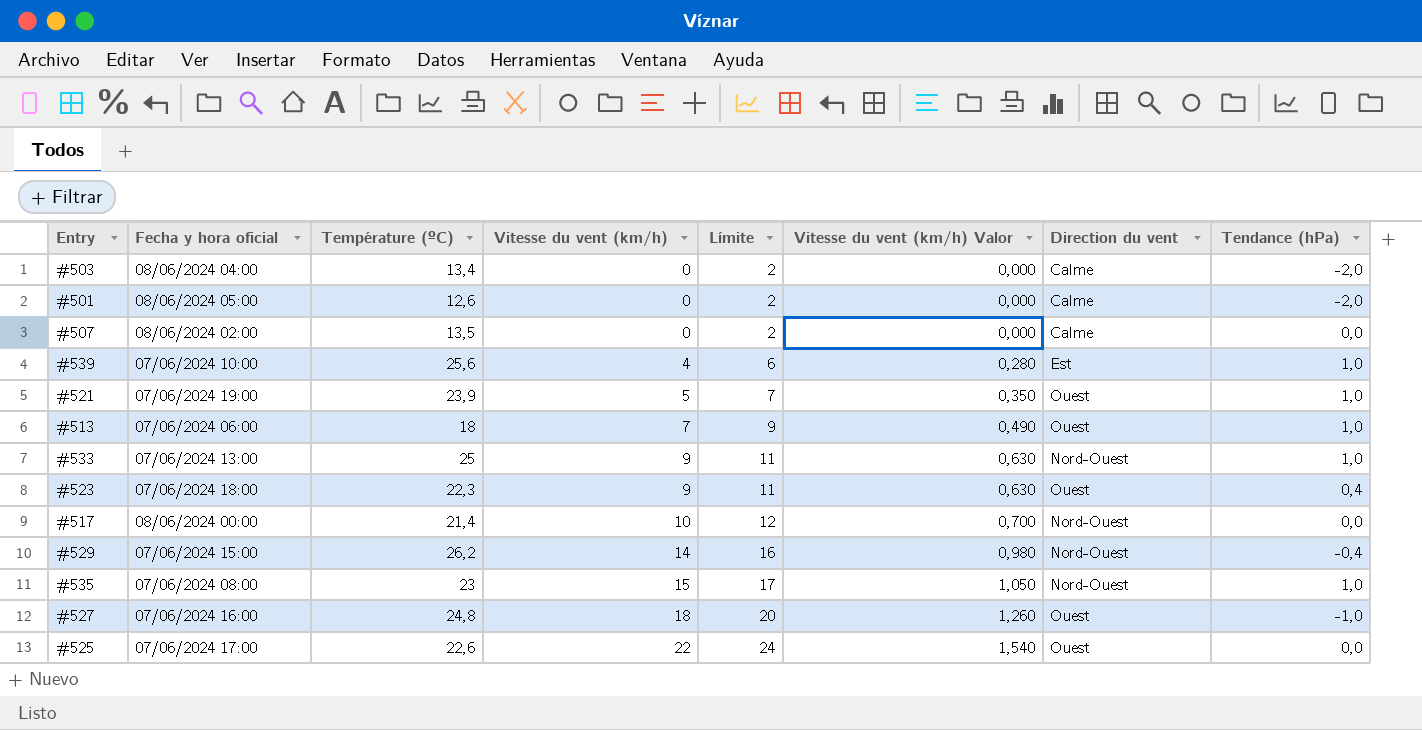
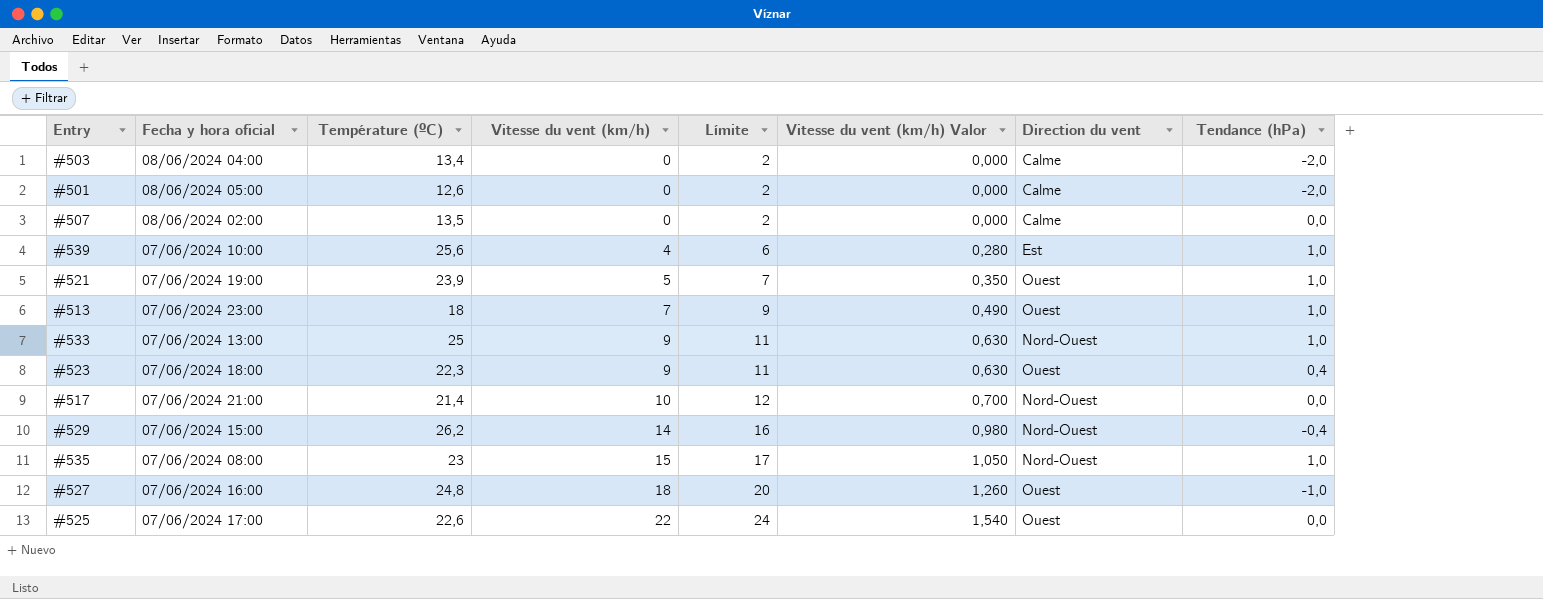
#513 | Fecha y hora oficial: 07/06/2024 06:00 -> 07/06/2024 23:00
#517 | Fecha y hora oficial: 08/06/2024 00:00 -> 07/06/2024 21:00

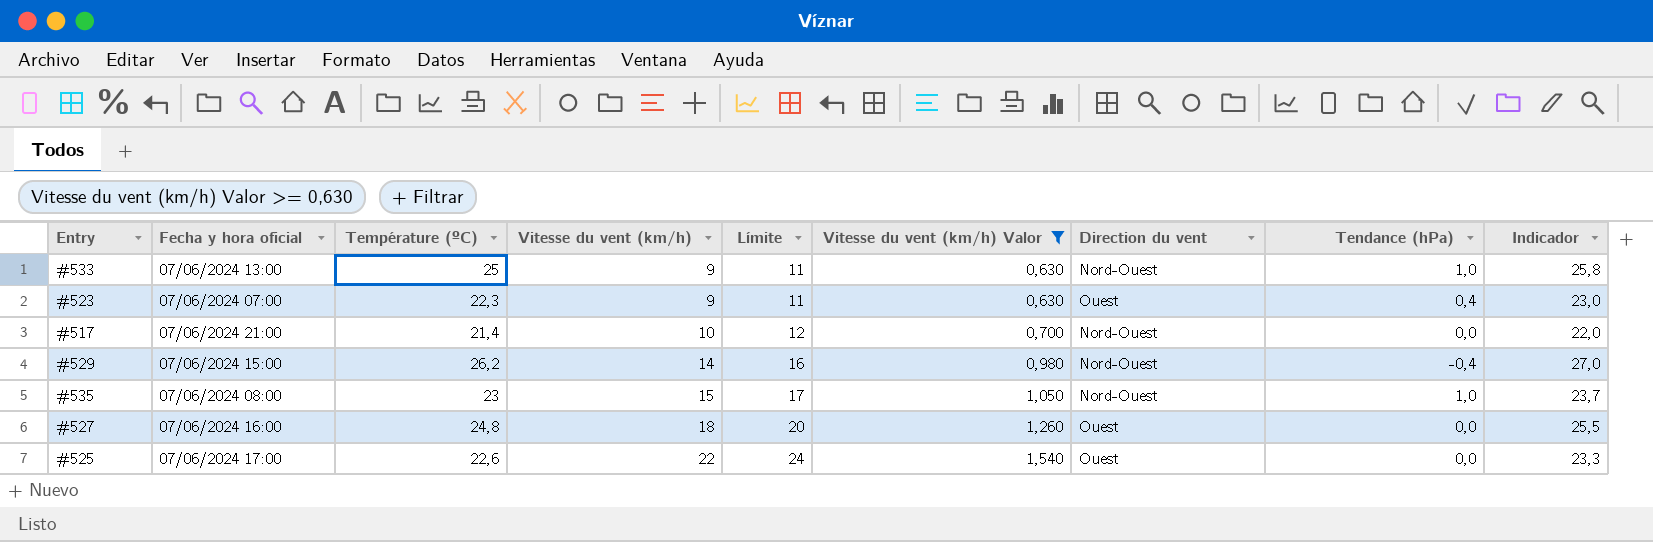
filter: none -> Vitesse du vent (km/h) Valor >= 0,630
column Indicador | formula: none -> [Température (ºC)] * 1,03
#523 | Fecha y hora oficial: 07/06/2024 18:00 -> 07/06/2024 07:00
#527 | Tendance (hPa): -1,0 -> 0,0

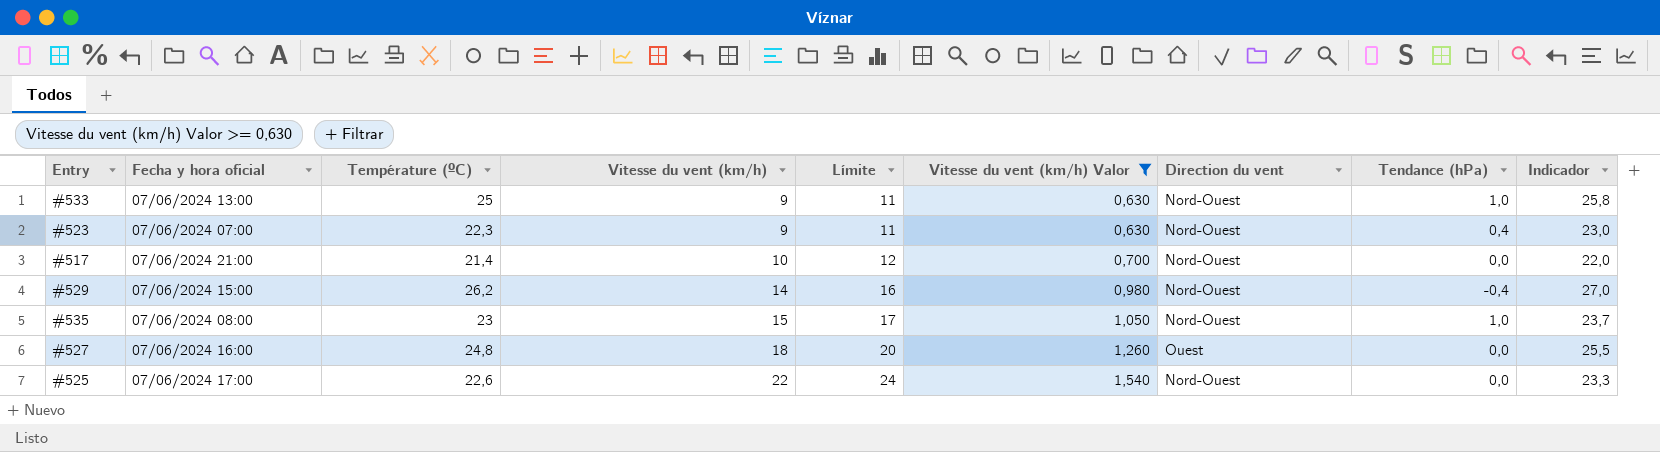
#523 | Direction du vent: Ouest -> Nord-Ouest
#525 | Direction du vent: Ouest -> Nord-Ouest

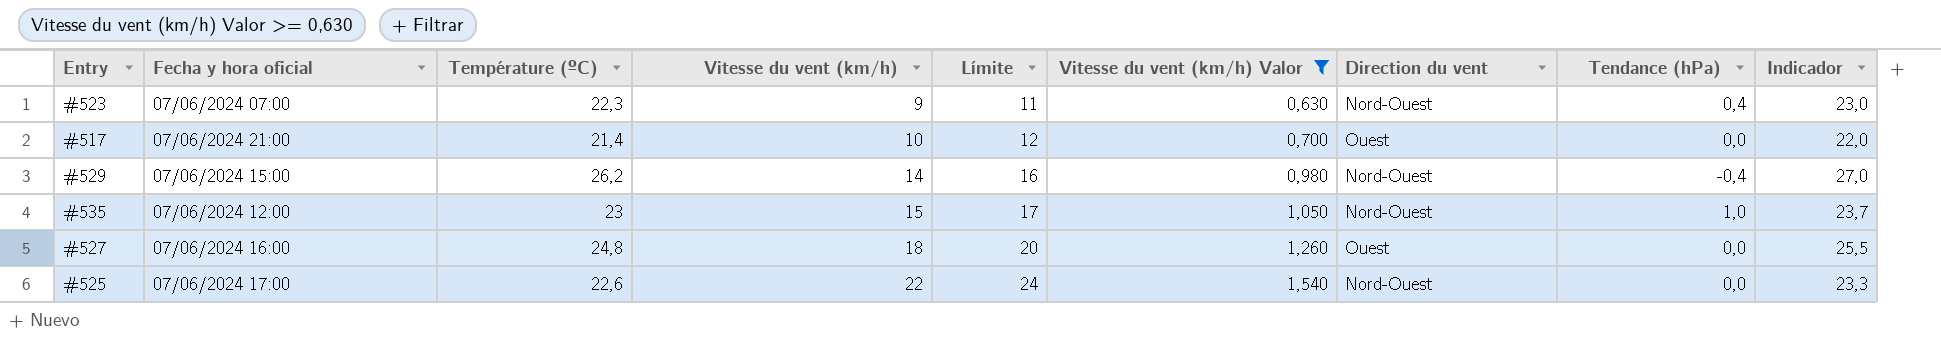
row #533: 07/06/2024 13:00 | 25 | 9 | 11 | 0,630 | Nord-Ouest | 1,0 | 25,8 -> none
#517 | Direction du vent: Nord-Ouest -> Ouest
#535 | Fecha y hora oficial: 07/06/2024 08:00 -> 07/06/2024 12:00

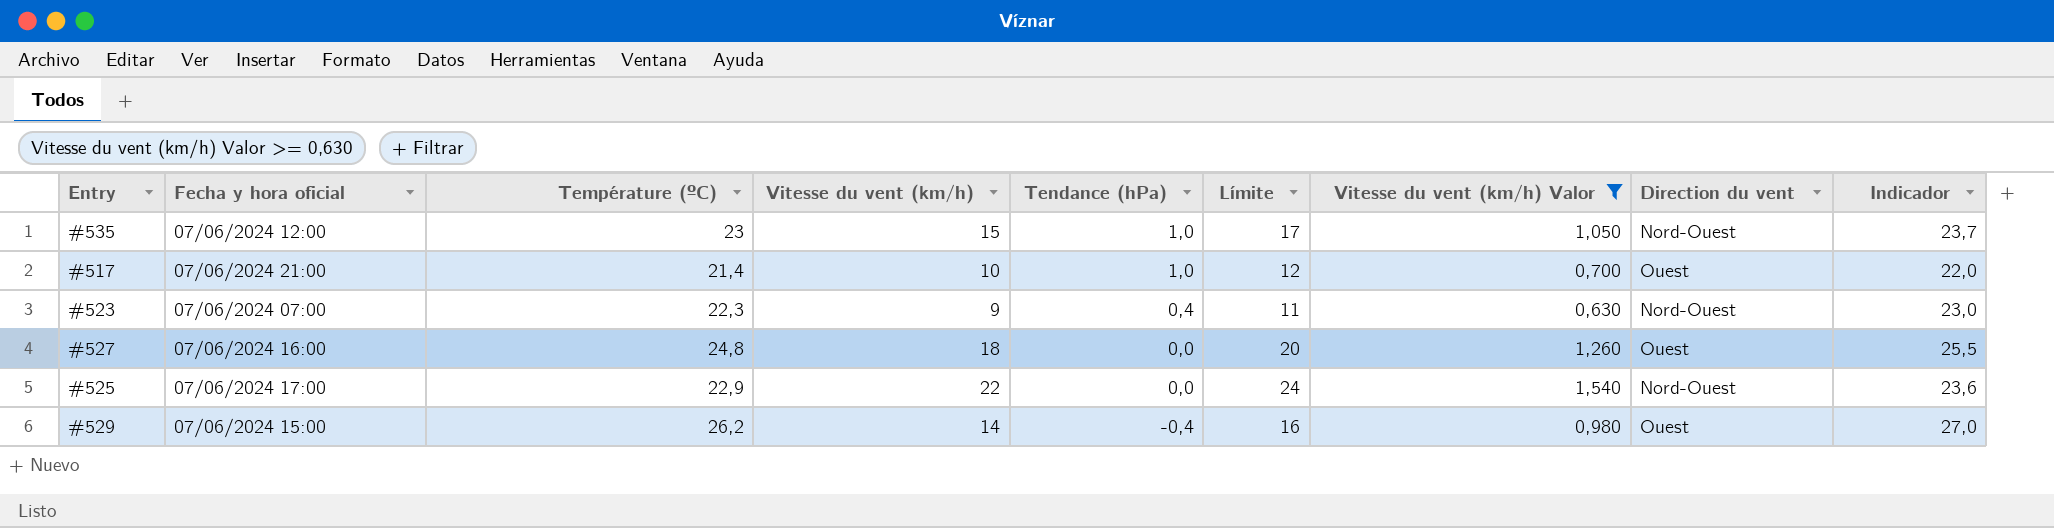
row order: Vitesse du vent (km/h) ascending -> Tendance (hPa) descending
column Tendance (hPa) | position: 8 -> 5
#517 | Tendance (hPa): 0,0 -> 1,0
#525 | Température (ºC): 22,6 -> 22,9
#525 | Indicador: 23,3 -> 23,6
#529 | Direction du vent: Nord-Ouest -> Ouest

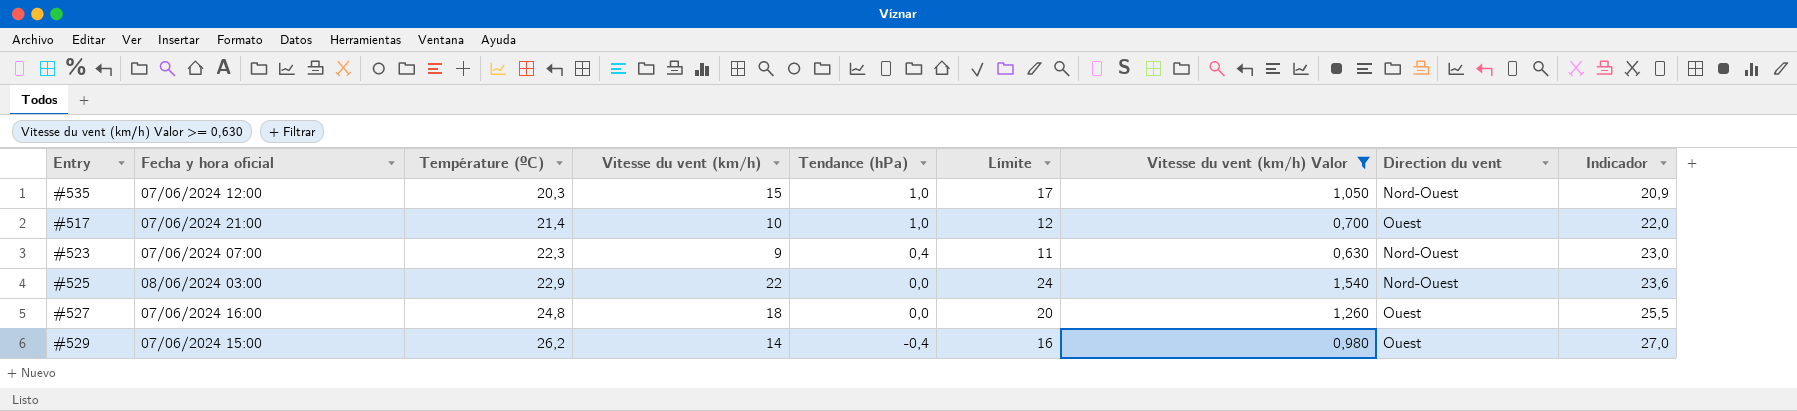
row order: Tendance (hPa) descending -> Température (ºC) ascending
#535 | Température (ºC): 23 -> 20,3
#535 | Indicador: 23,7 -> 20,9
#525 | Fecha y hora oficial: 07/06/2024 17:00 -> 08/06/2024 03:00

